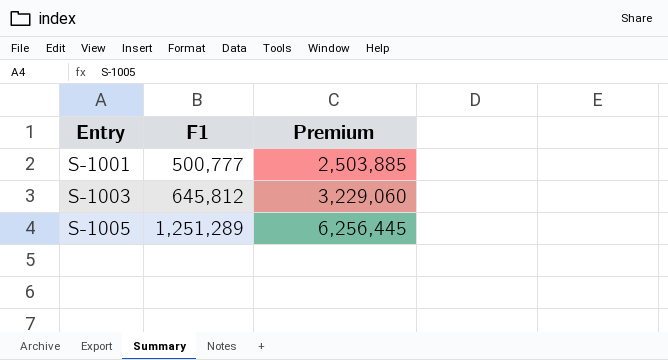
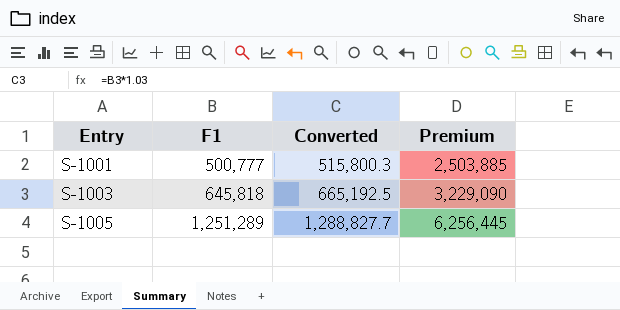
column Converted | formula: none -> [F1] * 1.03
S-1003 | F1: 645,812 -> 645,818
S-1003 | Premium: 3,229,060 -> 3,229,090

